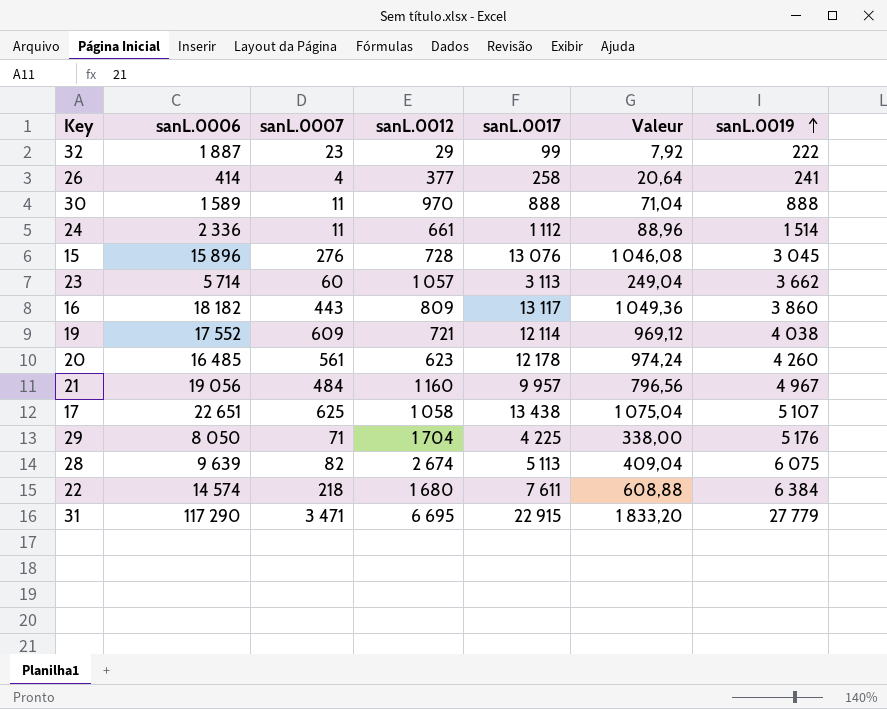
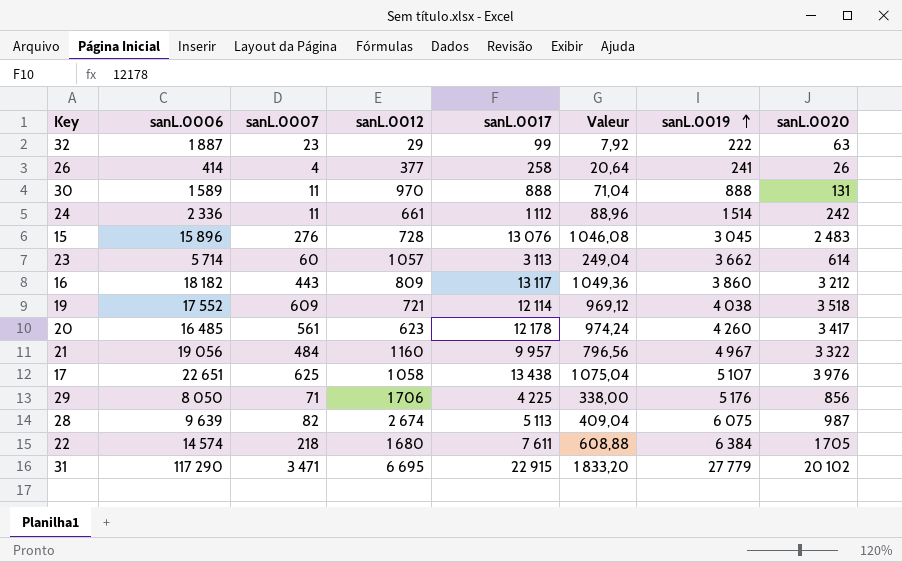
column sanL.0020 | position: none -> 8
29 | sanL.0012: 1 704 -> 1 706

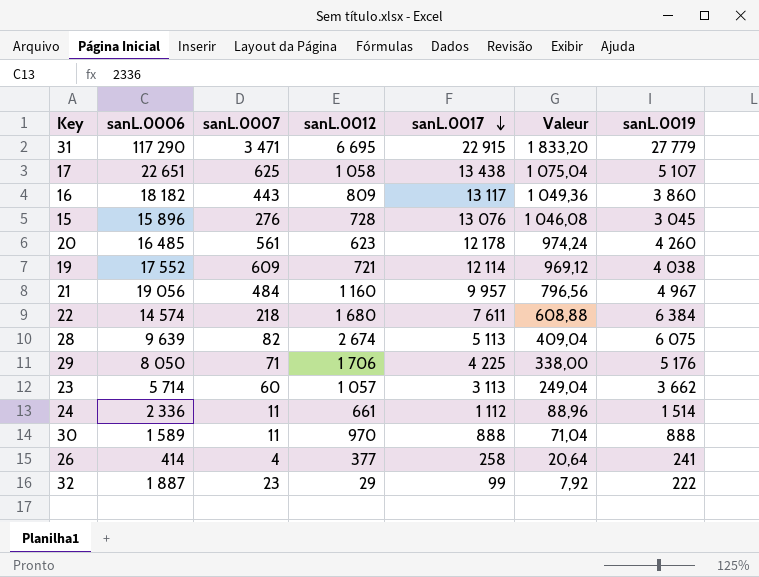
row order: sanL.0019 ascending -> sanL.0017 descending
column sanL.0020 | position: 8 -> none

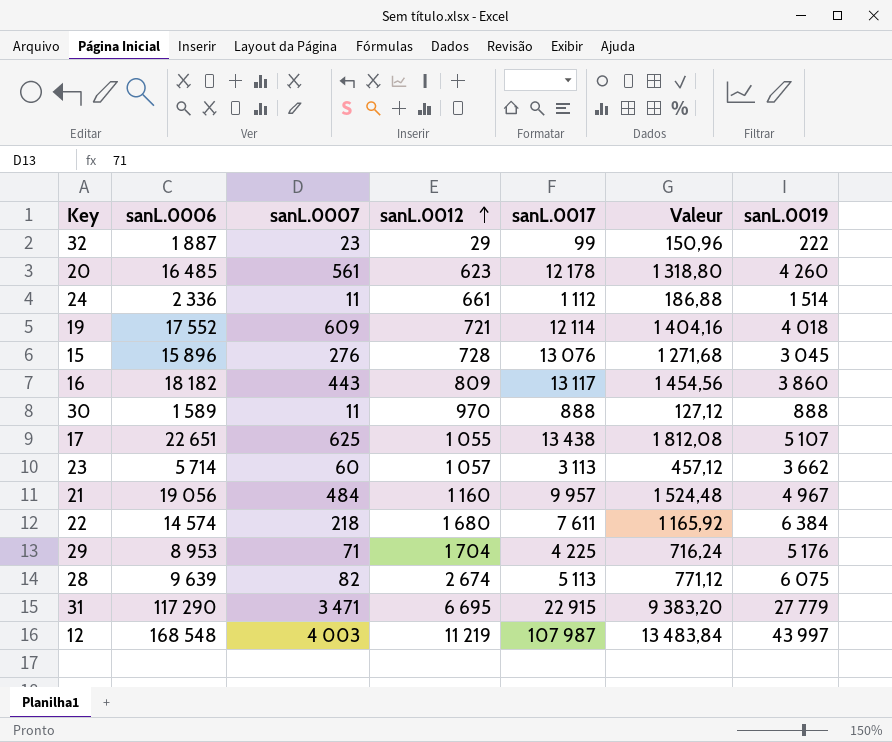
row order: sanL.0017 descending -> sanL.0012 ascending
column Valeur | formula: [sanL.0017] * 0,08 -> [sanL.0006] * 0,08
row 26: 414 | 4 | 377 | 258 | 20,64 | 241 -> none
19 | sanL.0019: 4 038 -> 4 018
17 | sanL.0012: 1 058 -> 1 055
29 | sanL.0006: 8 050 -> 8 953
29 | sanL.0012: 1 706 -> 1 704
row 12: none -> 168 548 | 4 003 | 11 219 | 107 987 | 13 483,84 | 43 997

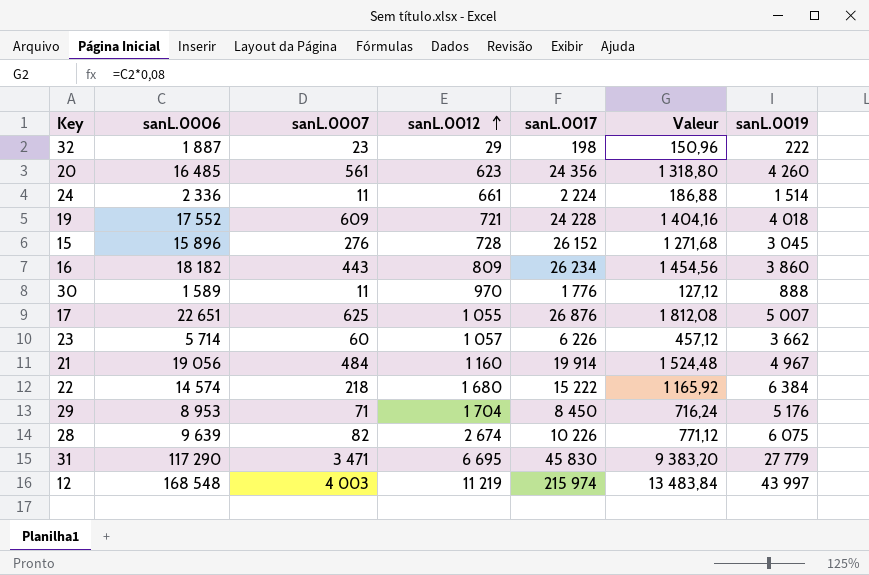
32 | sanL.0017: 99 -> 198
20 | sanL.0017: 12 178 -> 24 356
24 | sanL.0017: 1 112 -> 2 224
19 | sanL.0017: 12 114 -> 24 228
15 | sanL.0017: 13 076 -> 26 152
16 | sanL.0017: 13 117 -> 26 234
30 | sanL.0017: 888 -> 1 776
17 | sanL.0017: 13 438 -> 26 876
17 | sanL.0019: 5 107 -> 5 007
23 | sanL.0017: 3 113 -> 6 226
21 | sanL.0017: 9 957 -> 19 914
22 | sanL.0017: 7 611 -> 15 222
29 | sanL.0017: 4 225 -> 8 450
28 | sanL.0017: 5 113 -> 10 226
31 | sanL.0017: 22 915 -> 45 830
12 | sanL.0017: 107 987 -> 215 974

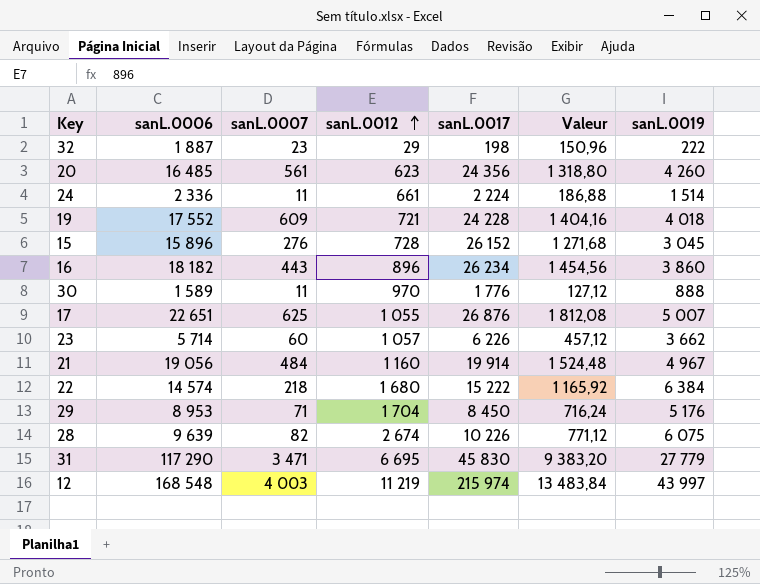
16 | sanL.0012: 809 -> 896

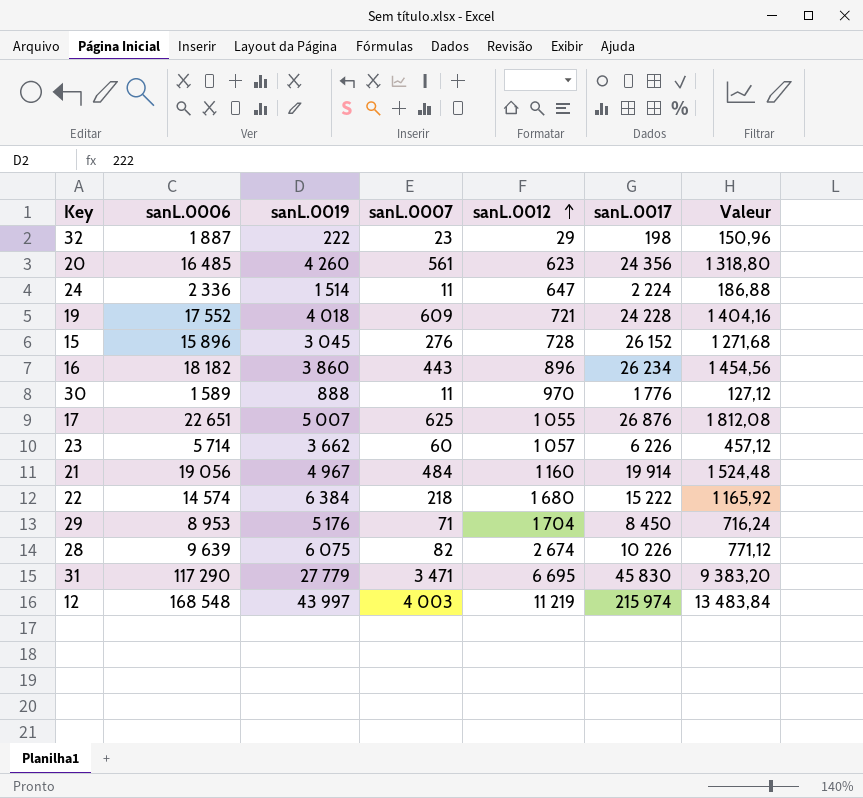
column sanL.0019 | position: 7 -> 3
24 | sanL.0012: 661 -> 647

